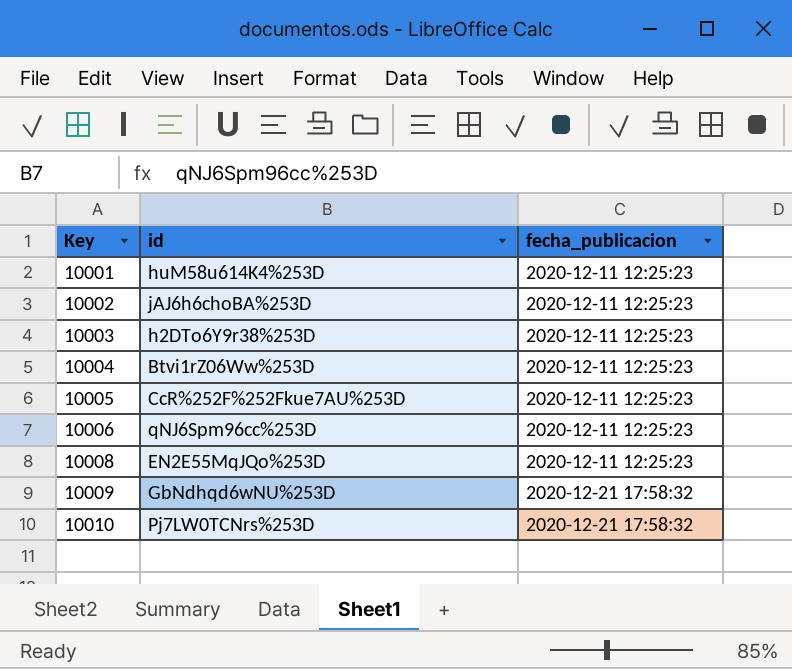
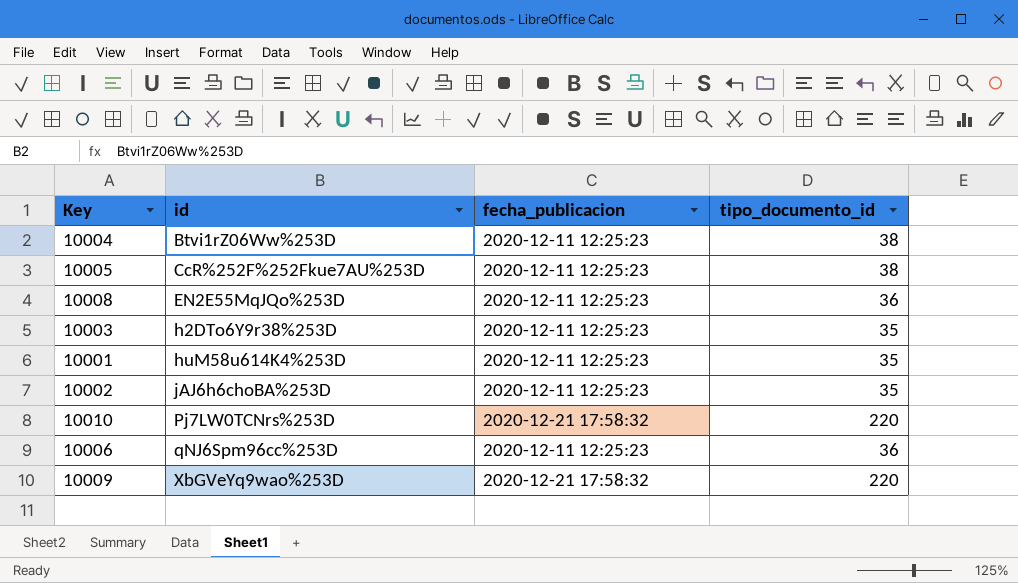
row order: Key ascending -> id ascending
column tipo_documento_id | position: none -> 4
10009 | id: GbNdhqd6wNU%253D -> XbGVeYq9wao%253D

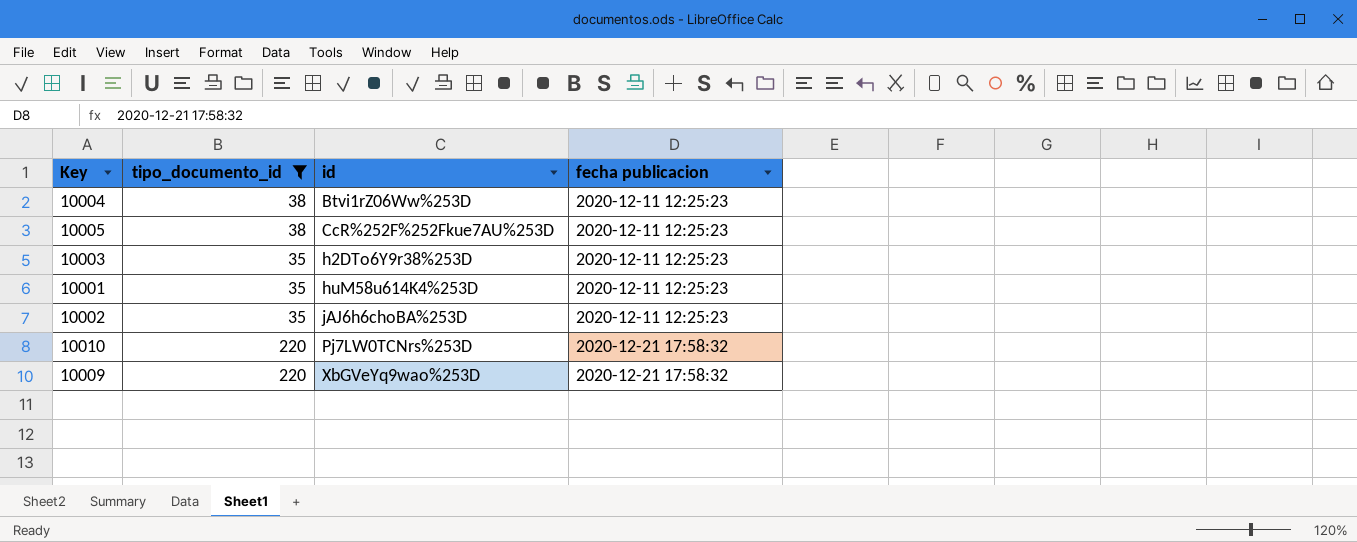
filter: none -> tipo_documento_id != 36
column tipo_documento_id | position: 4 -> 2
column name: fecha_publicacion -> fecha publicacion

